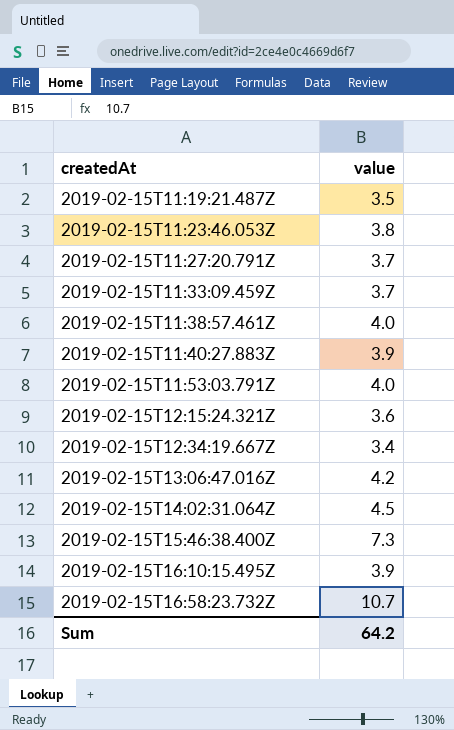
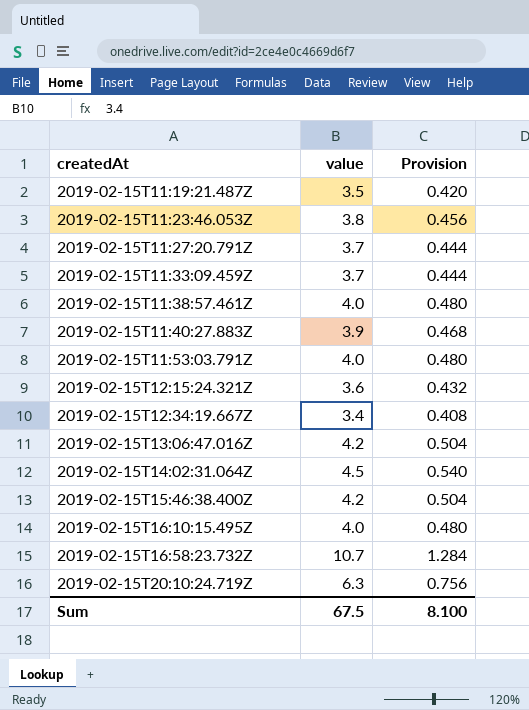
column Provision | formula: none -> [value] * 0.12
2019-02-15T15:46:38.400Z | value: 7.3 -> 4.2
2019-02-15T16:10:15.495Z | value: 3.9 -> 4.0
row 2019-02-15T20:10:24.719Z: none -> 6.3 | 0.756
Sum | value: 64.2 -> 67.5

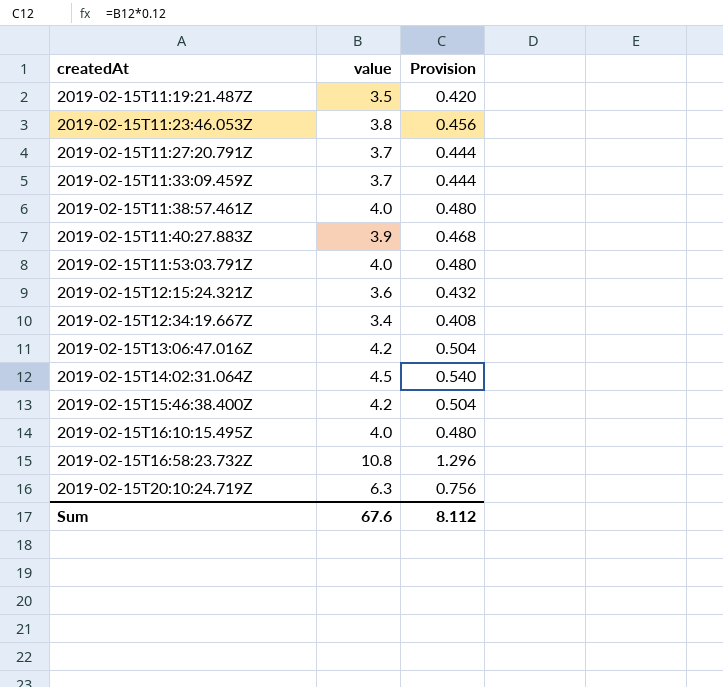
2019-02-15T16:58:23.732Z | value: 10.7 -> 10.8
2019-02-15T16:58:23.732Z | Provision: 1.284 -> 1.296
Sum | value: 67.5 -> 67.6
Sum | Provision: 8.100 -> 8.112

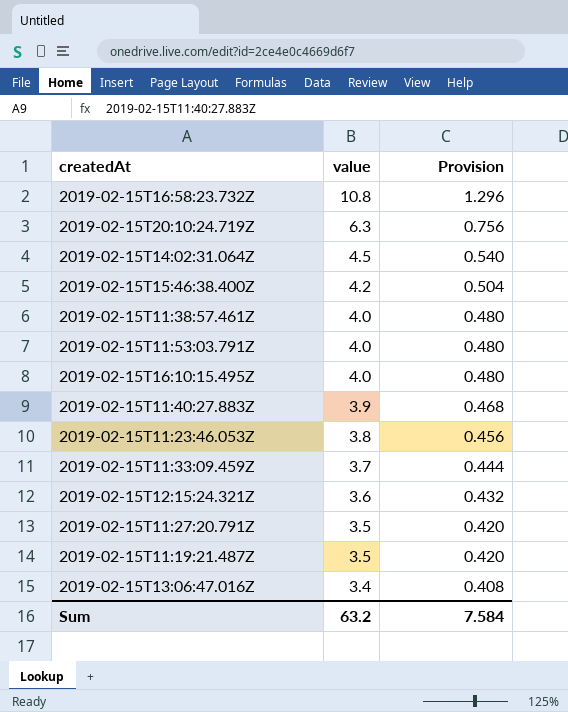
row order: createdAt ascending -> value descending
row 2019-02-15T12:34:19.667Z: 3.4 | 0.408 -> none
2019-02-15T11:27:20.791Z | value: 3.7 -> 3.5
2019-02-15T11:27:20.791Z | Provision: 0.444 -> 0.420
2019-02-15T13:06:47.016Z | value: 4.2 -> 3.4
2019-02-15T13:06:47.016Z | Provision: 0.504 -> 0.408
Sum | value: 67.6 -> 63.2
Sum | Provision: 8.112 -> 7.584

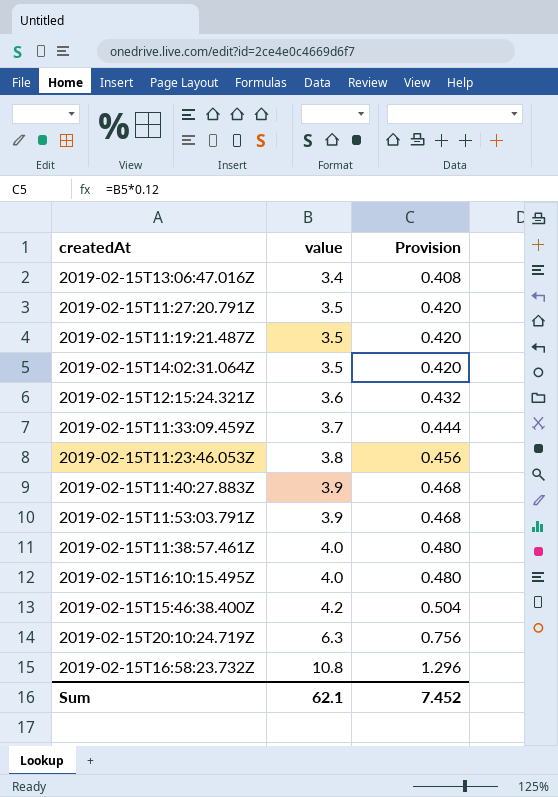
row order: value descending -> value ascending
2019-02-15T14:02:31.064Z | value: 4.5 -> 3.5
2019-02-15T14:02:31.064Z | Provision: 0.540 -> 0.420
2019-02-15T11:53:03.791Z | value: 4.0 -> 3.9
2019-02-15T11:53:03.791Z | Provision: 0.480 -> 0.468
Sum | value: 63.2 -> 62.1
Sum | Provision: 7.584 -> 7.452

